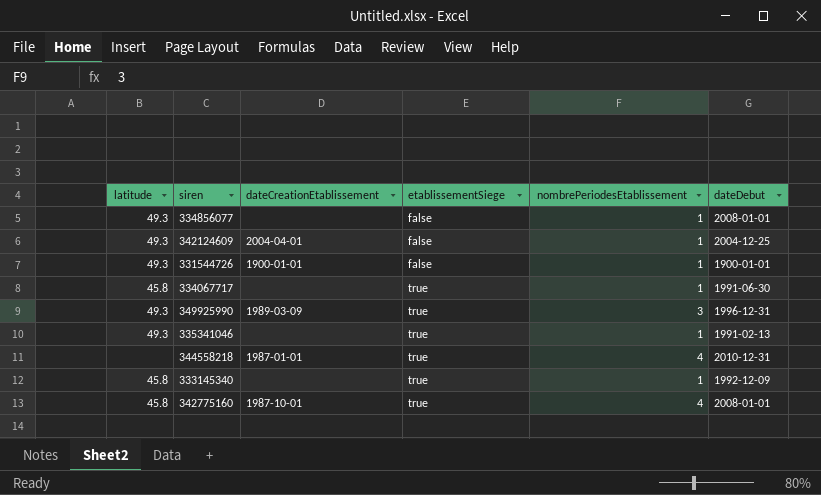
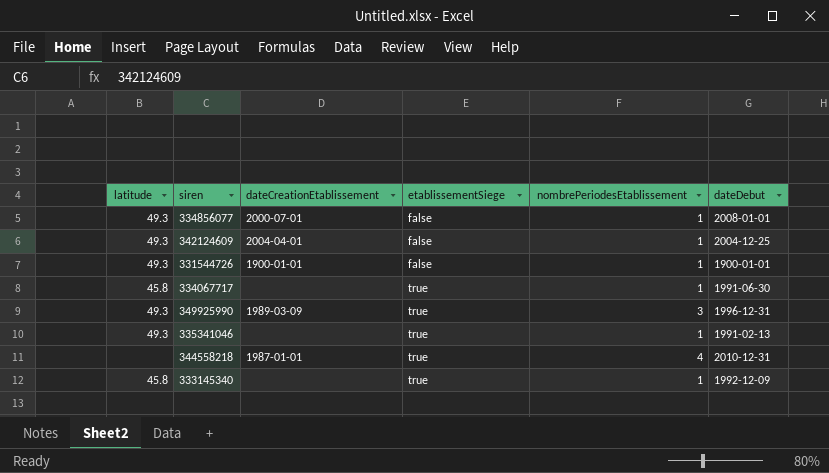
row 342775160: 45.8 | 1987-10-01 | true | 4 | 2008-01-01 -> none
334856077 | dateCreationEtablissement: none -> 2000-07-01

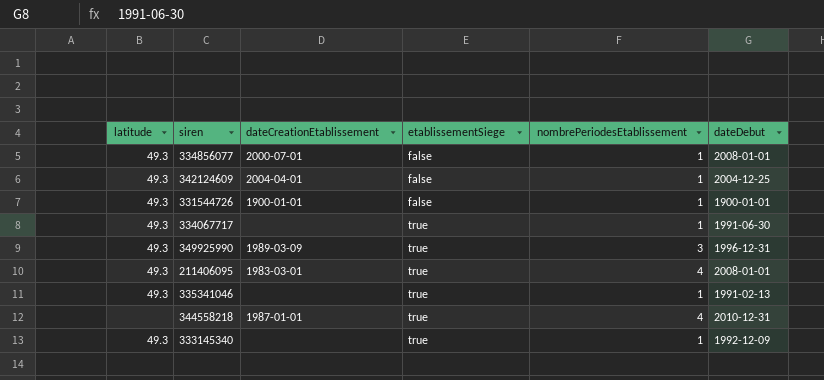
334067717 | latitude: 45.8 -> 49.3
row 211406095: none -> 49.3 | 1983-03-01 | true | 4 | 2008-01-01
333145340 | latitude: 45.8 -> 49.3

